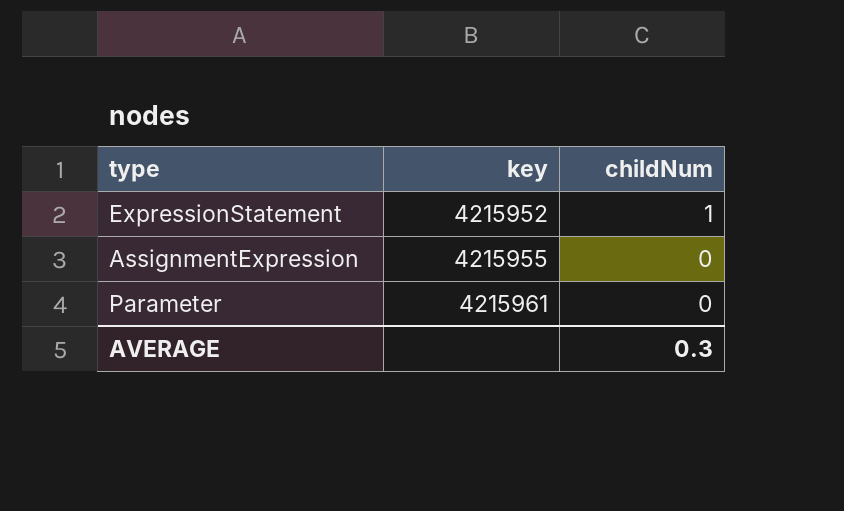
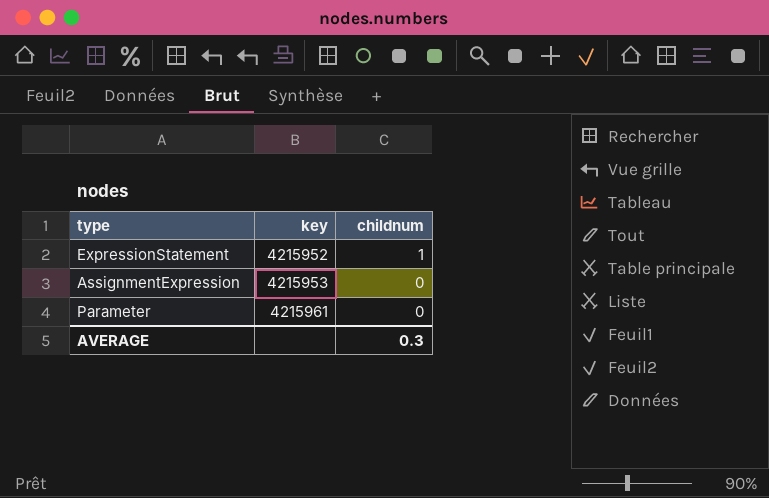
column name: childNum -> childnum
AssignmentExpression | key: 4215955 -> 4215953

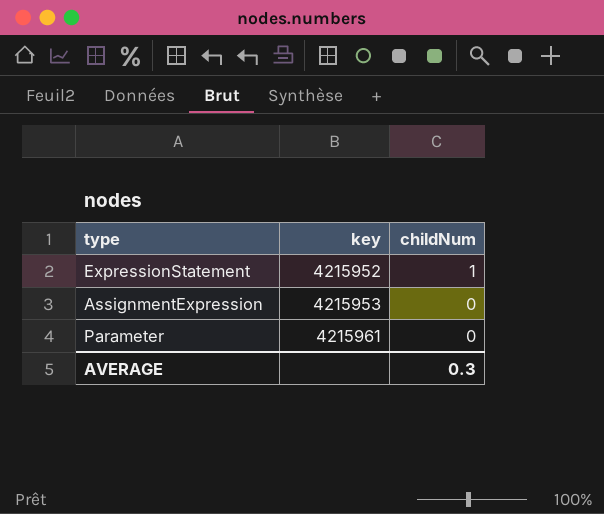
column name: childnum -> childNum

